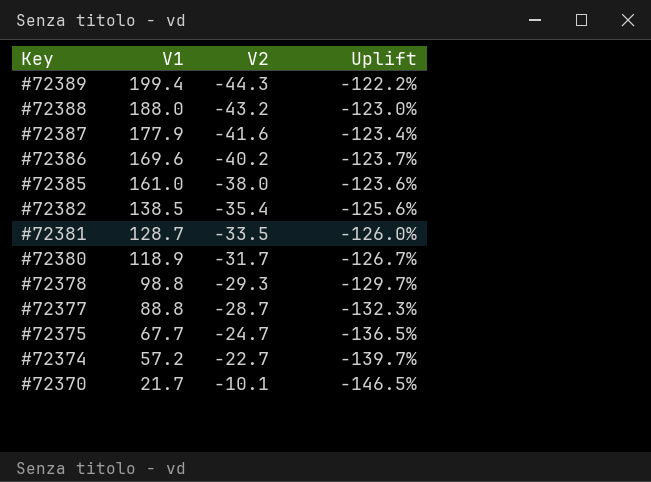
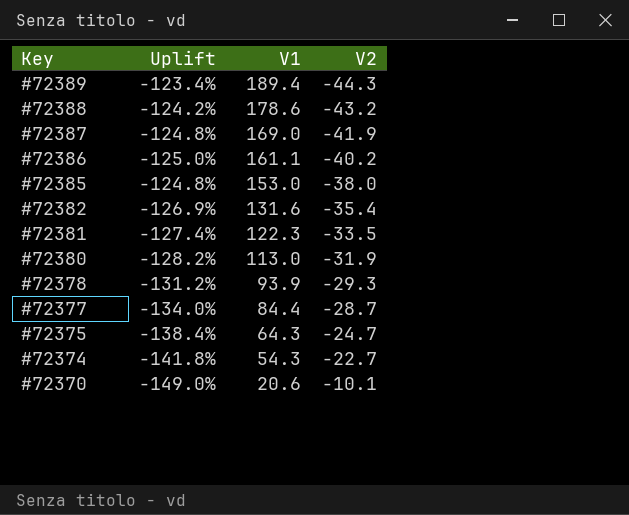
column Uplift | position: 4 -> 2
#72389 | Uplift: -122.2% -> -123.4%
#72389 | V1: 199.4 -> 189.4
#72388 | Uplift: -123.0% -> -124.2%
#72388 | V1: 188.0 -> 178.6
#72387 | Uplift: -123.4% -> -124.8%
#72387 | V1: 177.9 -> 169.0
#72387 | V2: -41.6 -> -41.9
#72386 | Uplift: -123.7% -> -125.0%
#72386 | V1: 169.6 -> 161.1
#72385 | Uplift: -123.6% -> -124.8%
#72385 | V1: 161.0 -> 153.0
#72382 | Uplift: -125.6% -> -126.9%
#72382 | V1: 138.5 -> 131.6
#72381 | Uplift: -126.0% -> -127.4%
#72381 | V1: 128.7 -> 122.3
#72380 | Uplift: -126.7% -> -128.2%
#72380 | V1: 118.9 -> 113.0
#72380 | V2: -31.7 -> -31.9
#72378 | Uplift: -129.7% -> -131.2%
#72378 | V1: 98.8 -> 93.9
#72377 | Uplift: -132.3% -> -134.0%
#72377 | V1: 88.8 -> 84.4
#72375 | Uplift: -136.5% -> -138.4%
#72375 | V1: 67.7 -> 64.3
#72374 | Uplift: -139.7% -> -141.8%
#72374 | V1: 57.2 -> 54.3
#72370 | Uplift: -146.5% -> -149.0%
#72370 | V1: 21.7 -> 20.6

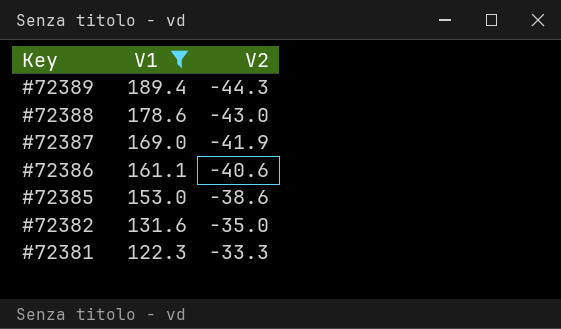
filter: none -> V1 >= 122.3
column Uplift | formula: ([V2] - [V1]) / [V1] -> none
#72388 | V2: -43.2 -> -43.0
#72386 | V2: -40.2 -> -40.6
#72385 | V2: -38.0 -> -38.6
#72382 | V2: -35.4 -> -35.0
#72381 | V2: -33.5 -> -33.3

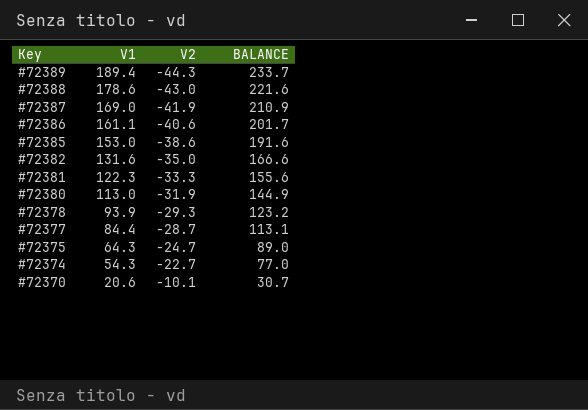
filter: V1 >= 122.3 -> none
column BALANCE | formula: none -> [V1] - [V2]

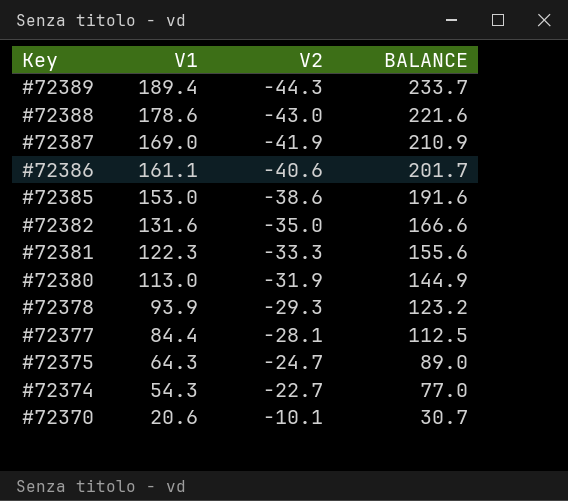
#72377 | V2: -28.7 -> -28.1
#72377 | BALANCE: 113.1 -> 112.5

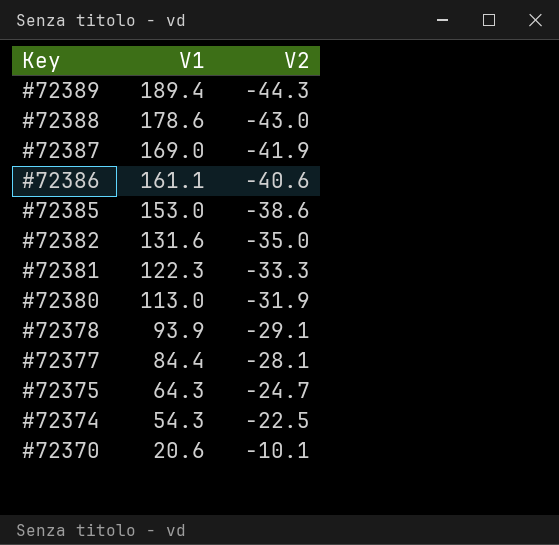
column BALANCE | formula: [V1] - [V2] -> none
#72378 | V2: -29.3 -> -29.1
#72374 | V2: -22.7 -> -22.5

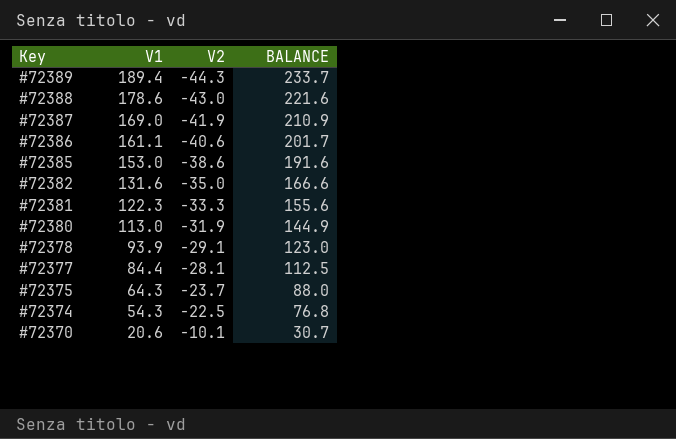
column BALANCE | formula: none -> [V1] - [V2]
#72375 | V2: -24.7 -> -23.7

